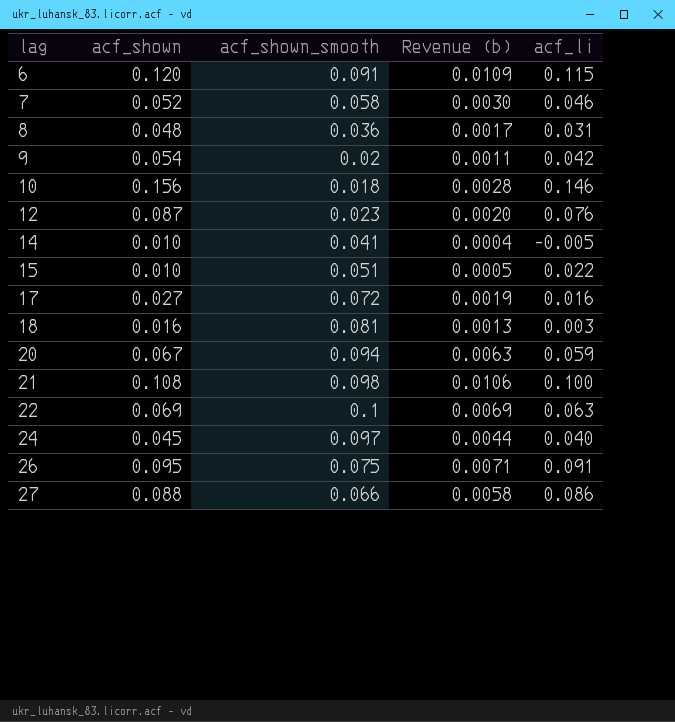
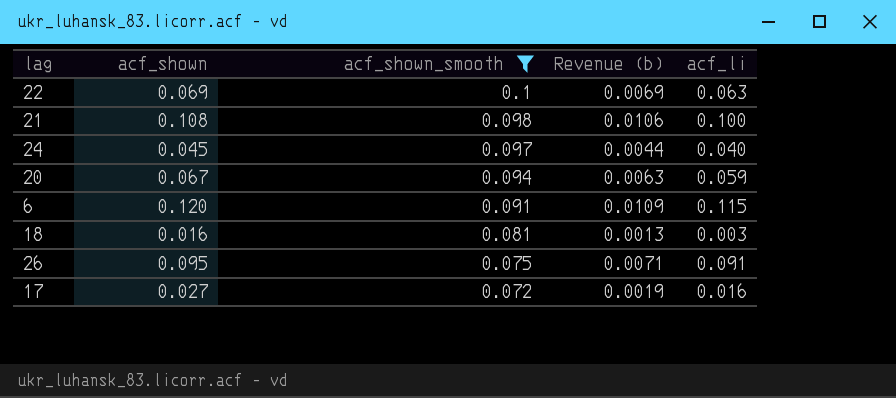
filter: none -> acf_shown_smooth >= 0.072
row order: lag ascending -> acf_shown_smooth descending

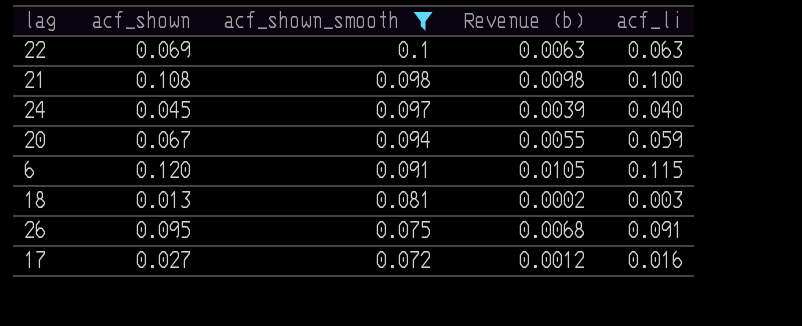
column Revenue (b) | formula: [acf_shown] * [acf_shown_smooth] -> [acf_shown_smooth] * [acf_li]
18 | acf_shown: 0.016 -> 0.013

